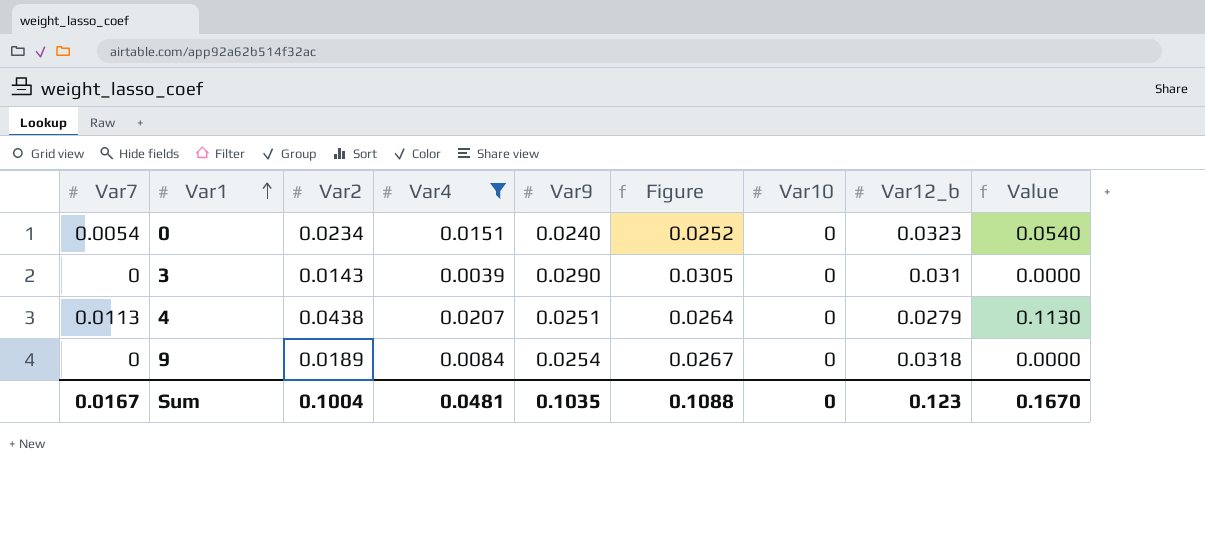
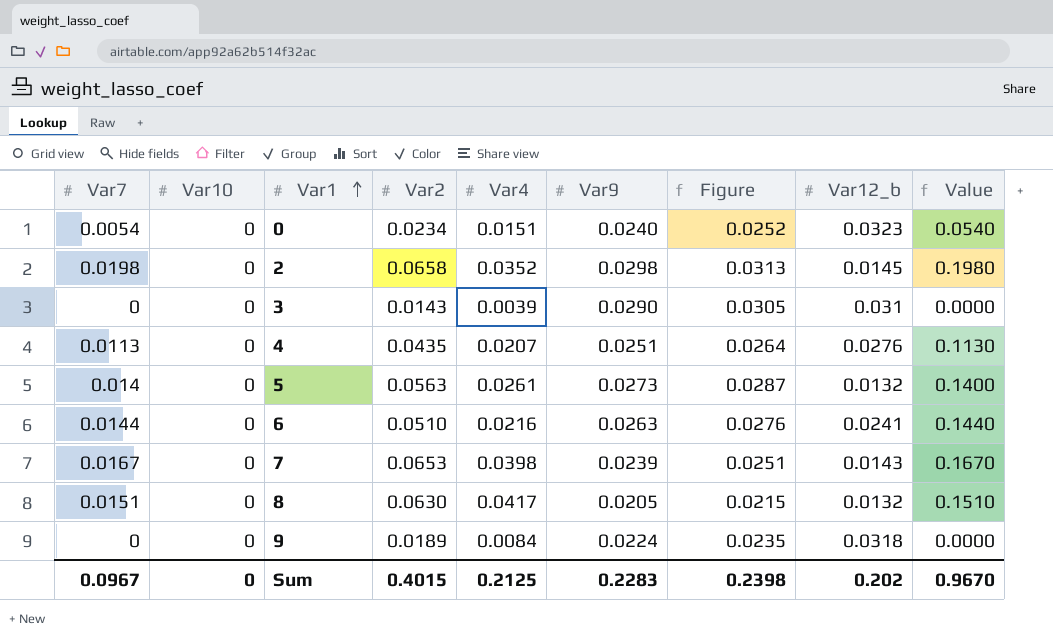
filter: Var4 <= 0.0207 -> none
column Var10 | position: 7 -> 2
4 | Var2: 0.0438 -> 0.0435
4 | Var12_b: 0.0279 -> 0.0276
9 | Var9: 0.0254 -> 0.0224
9 | Figure: 0.0267 -> 0.0235
Sum | Var7: 0.0167 -> 0.0967
Sum | Var2: 0.1004 -> 0.4015
Sum | Var4: 0.0481 -> 0.2125
Sum | Var9: 0.1035 -> 0.2283
Sum | Figure: 0.1088 -> 0.2398
Sum | Var12_b: 0.123 -> 0.202
Sum | Value: 0.1670 -> 0.9670

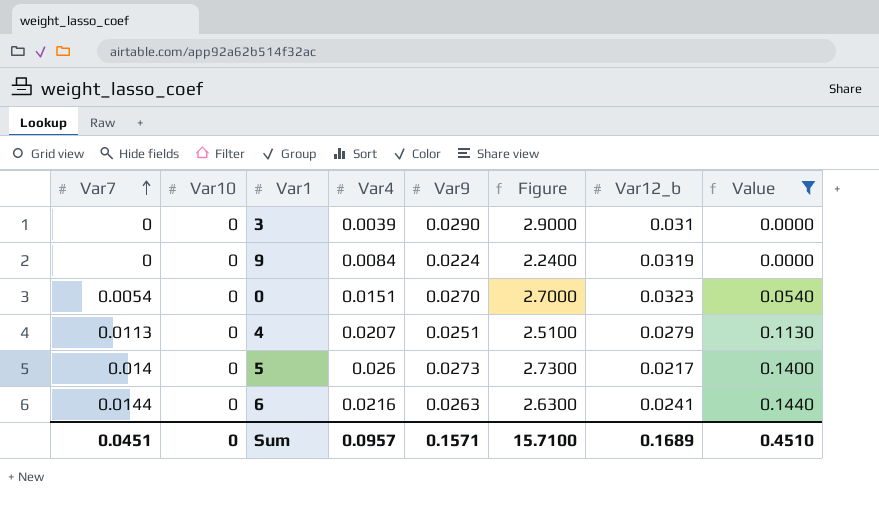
filter: none -> Value <= 0.1440
row order: Var1 ascending -> Var7 ascending
column Var2 | position: 4 -> none
column Figure | formula: [Var9] * 1.05 -> [Var9] * 100
9 | Var12_b: 0.0318 -> 0.0319
0 | Var9: 0.0240 -> 0.0270
4 | Var12_b: 0.0276 -> 0.0279
5 | Var4: 0.0261 -> 0.026
5 | Var12_b: 0.0132 -> 0.0217
Sum | Var7: 0.0967 -> 0.0451
Sum | Var4: 0.2125 -> 0.0957
Sum | Var9: 0.2283 -> 0.1571
Sum | Figure: 0.2398 -> 15.7100
Sum | Var12_b: 0.202 -> 0.1689
Sum | Value: 0.9670 -> 0.4510

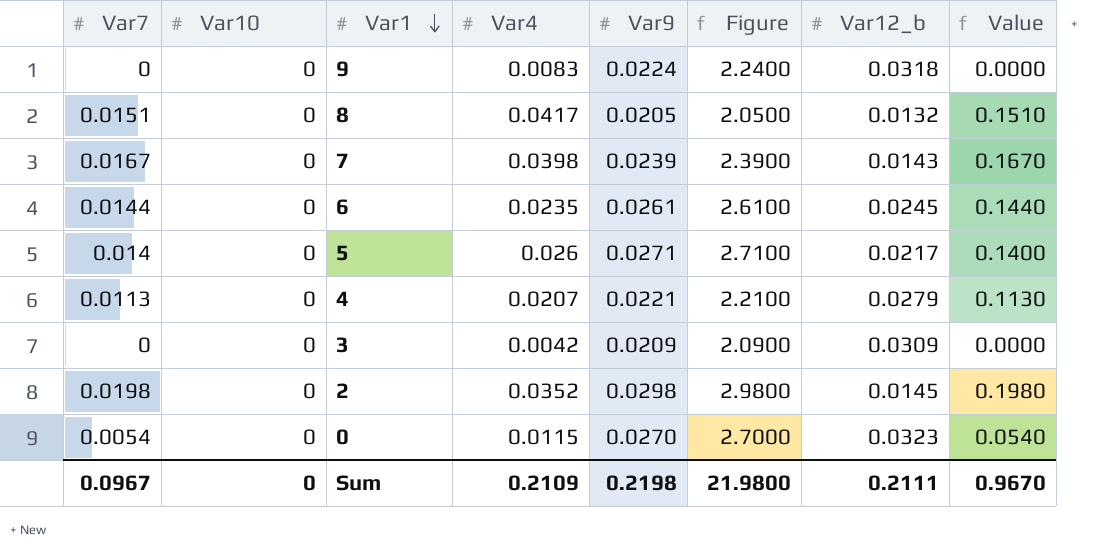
filter: Value <= 0.1440 -> none
row order: Var7 ascending -> Var1 descending
9 | Var4: 0.0084 -> 0.0083
9 | Var12_b: 0.0319 -> 0.0318
6 | Var4: 0.0216 -> 0.0235
6 | Var9: 0.0263 -> 0.0261
6 | Figure: 2.6300 -> 2.6100
6 | Var12_b: 0.0241 -> 0.0245
5 | Var9: 0.0273 -> 0.0271
5 | Figure: 2.7300 -> 2.7100
4 | Var9: 0.0251 -> 0.0221
4 | Figure: 2.5100 -> 2.2100
3 | Var4: 0.0039 -> 0.0042
3 | Var9: 0.0290 -> 0.0209
3 | Figure: 2.9000 -> 2.0900
3 | Var12_b: 0.031 -> 0.0309
0 | Var4: 0.0151 -> 0.0115
Sum | Var7: 0.0451 -> 0.0967
Sum | Var4: 0.0957 -> 0.2109
Sum | Var9: 0.1571 -> 0.2198
Sum | Figure: 15.7100 -> 21.9800
Sum | Var12_b: 0.1689 -> 0.2111
Sum | Value: 0.4510 -> 0.9670

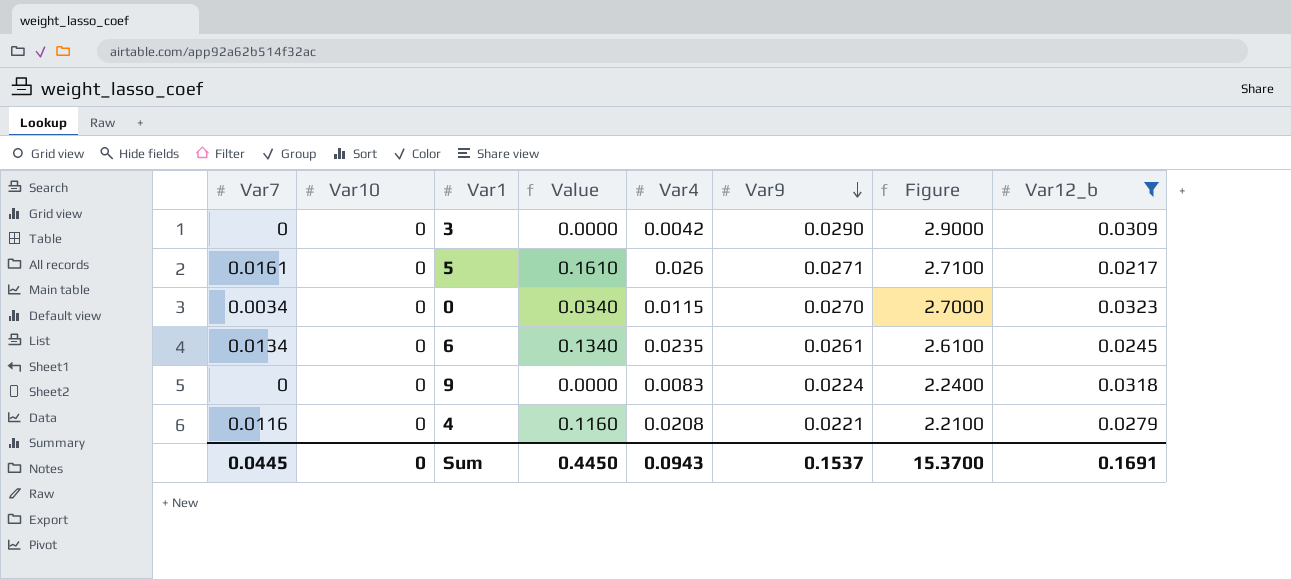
filter: none -> Var12_b >= 0.0217
row order: Var1 descending -> Var9 descending
column Value | position: 8 -> 4
3 | Var9: 0.0209 -> 0.0290
3 | Figure: 2.0900 -> 2.9000
5 | Var7: 0.014 -> 0.0161
5 | Value: 0.1400 -> 0.1610
0 | Var7: 0.0054 -> 0.0034
0 | Value: 0.0540 -> 0.0340
6 | Var7: 0.0144 -> 0.0134
6 | Value: 0.1440 -> 0.1340
4 | Var7: 0.0113 -> 0.0116
4 | Value: 0.1130 -> 0.1160
4 | Var4: 0.0207 -> 0.0208
Sum | Var7: 0.0967 -> 0.0445
Sum | Value: 0.9670 -> 0.4450
Sum | Var4: 0.2109 -> 0.0943
Sum | Var9: 0.2198 -> 0.1537
Sum | Figure: 21.9800 -> 15.3700
Sum | Var12_b: 0.2111 -> 0.1691

